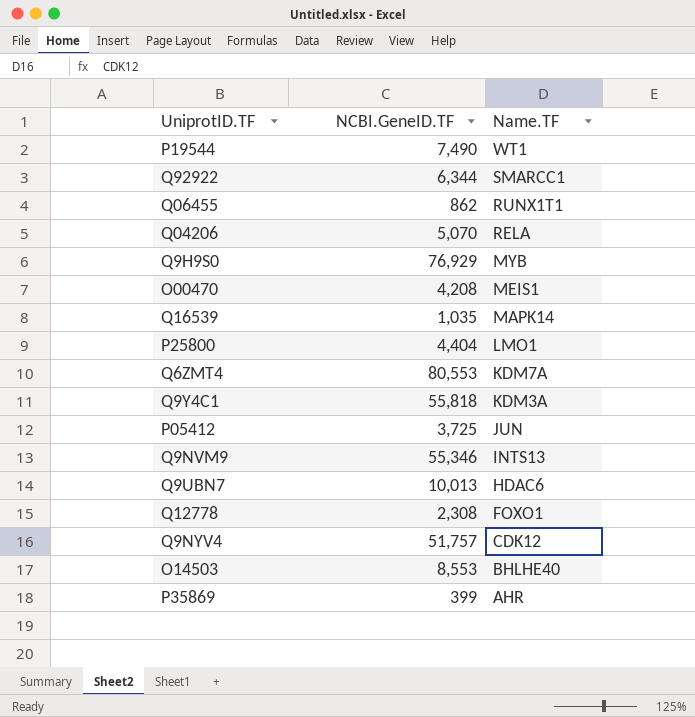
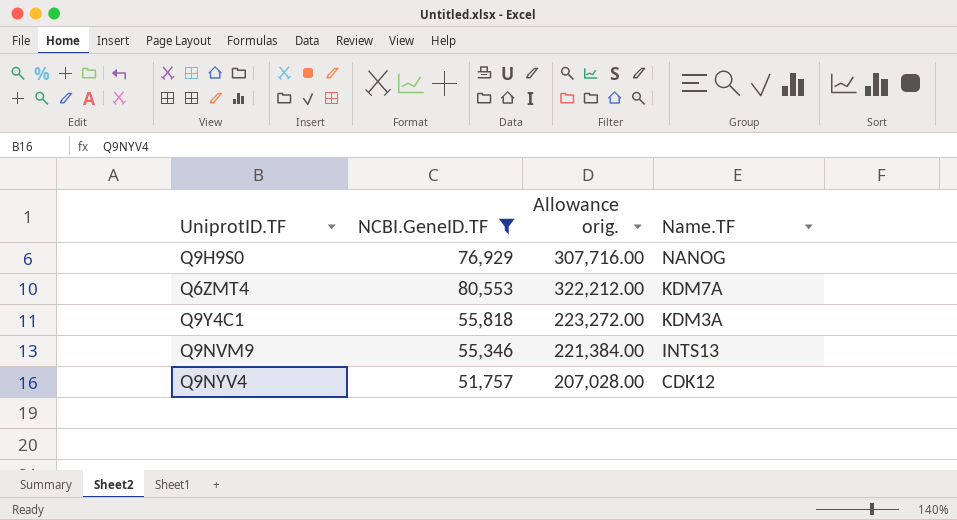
filter: none -> NCBI.GeneID.TF >= 51,757
column Allowance orig. | formula: none -> [NCBI.GeneID.TF] * 4
Q9H9S0 | Name.TF: MYB -> NANOG

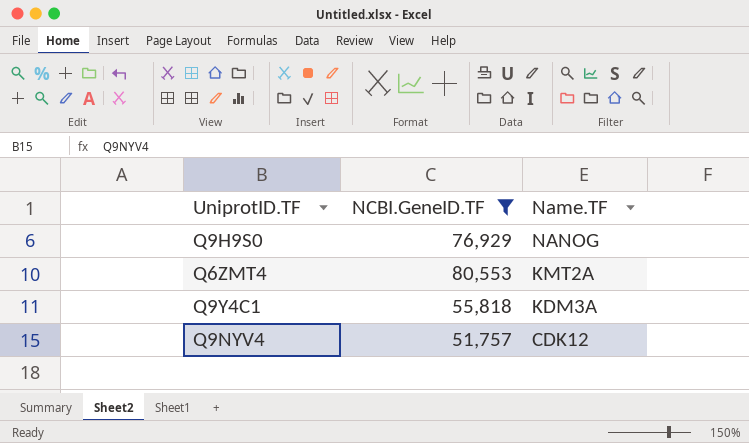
column Allowance orig. | formula: [NCBI.GeneID.TF] * 4 -> none
row Q9NVM9: 55,346 | 221,384.00 | INTS13 -> none
Q6ZMT4 | Name.TF: KDM7A -> KMT2A

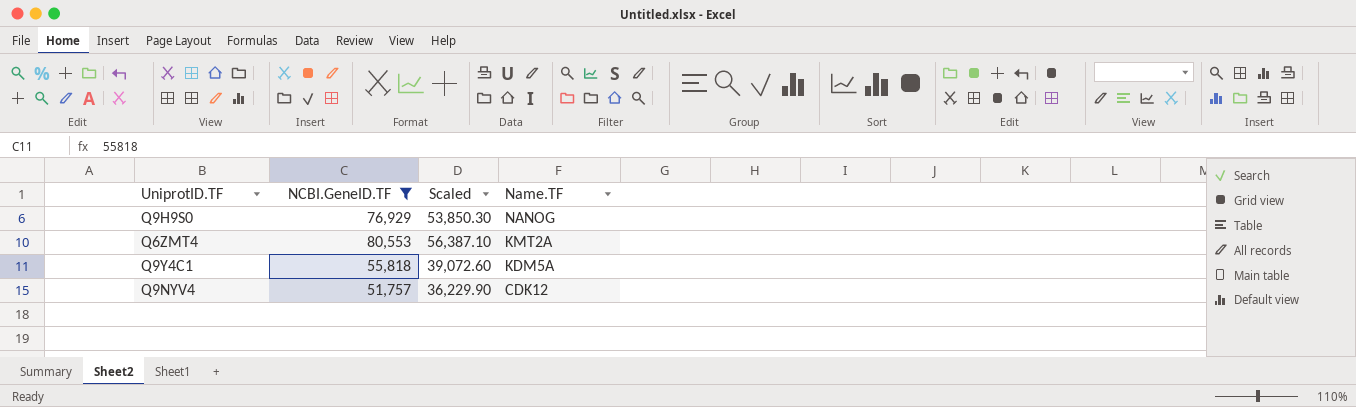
column Scaled | formula: none -> [NCBI.GeneID.TF] * 0.7
Q9Y4C1 | Name.TF: KDM3A -> KDM5A

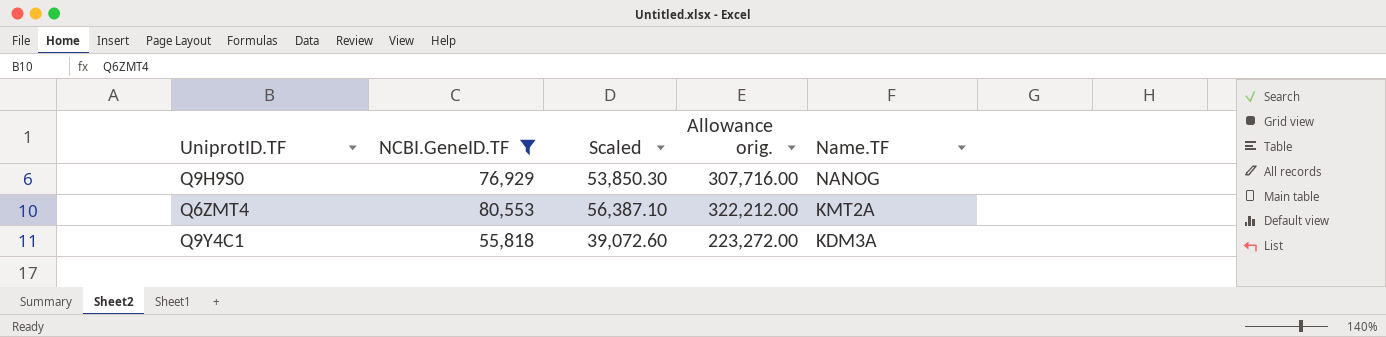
column Allowance orig. | formula: none -> [NCBI.GeneID.TF] * 4
row Q9NYV4: 51,757 | 36,229.90 | CDK12 -> none
Q9Y4C1 | Name.TF: KDM5A -> KDM3A

